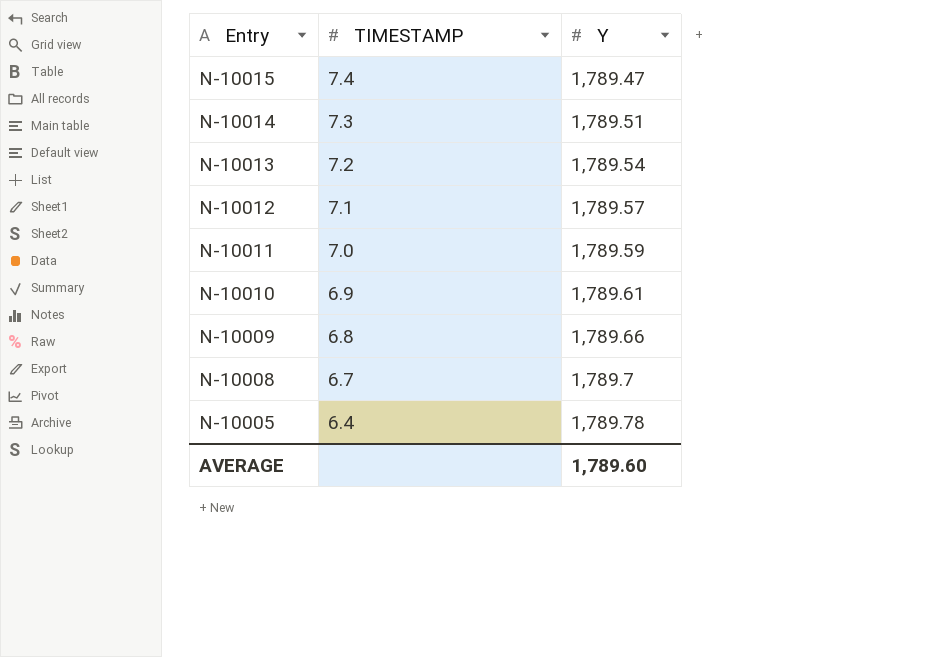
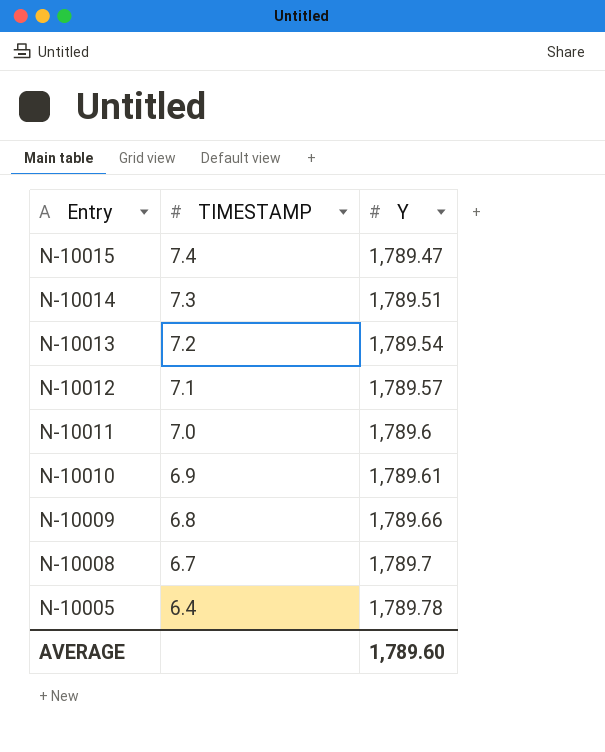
N-10011 | Y: 1,789.59 -> 1,789.6

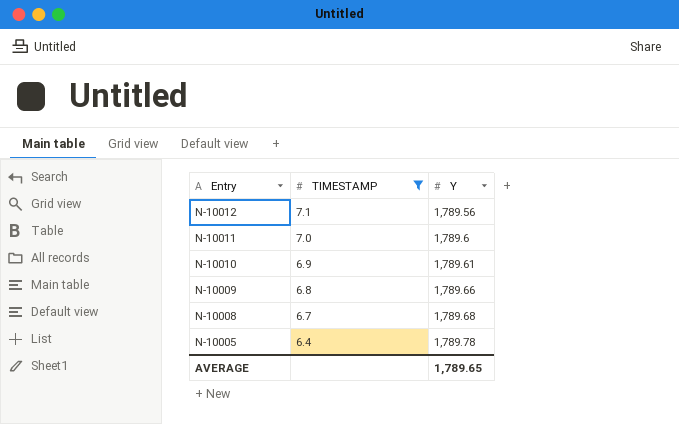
filter: none -> TIMESTAMP <= 7.1
N-10012 | Y: 1,789.57 -> 1,789.56
N-10008 | Y: 1,789.7 -> 1,789.68
AVERAGE | Y: 1,789.60 -> 1,789.65

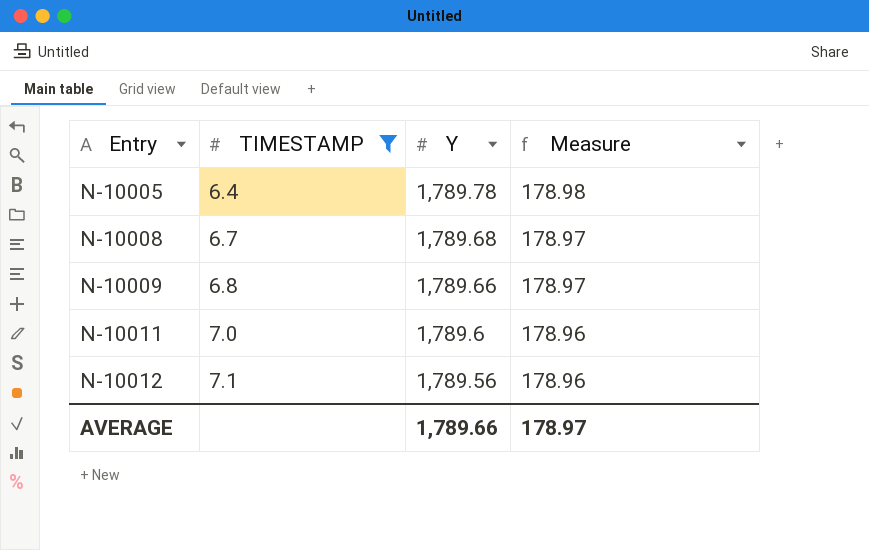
row order: Entry descending -> Entry ascending
column Measure | formula: none -> [Y] * 0.1
row N-10010: 6.9 | 1,789.61 -> none
AVERAGE | Y: 1,789.65 -> 1,789.66

